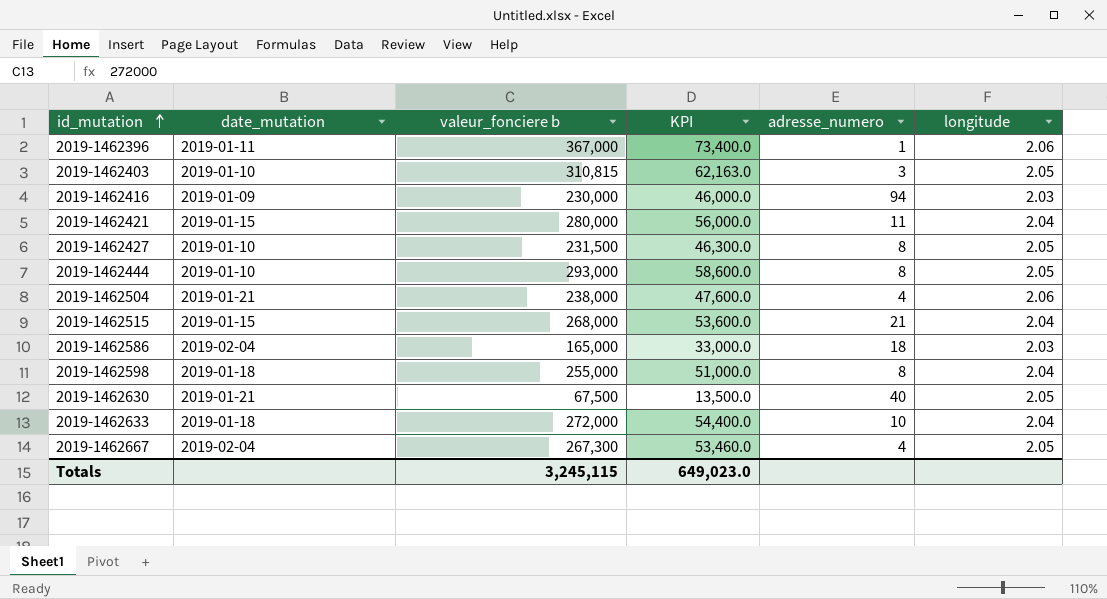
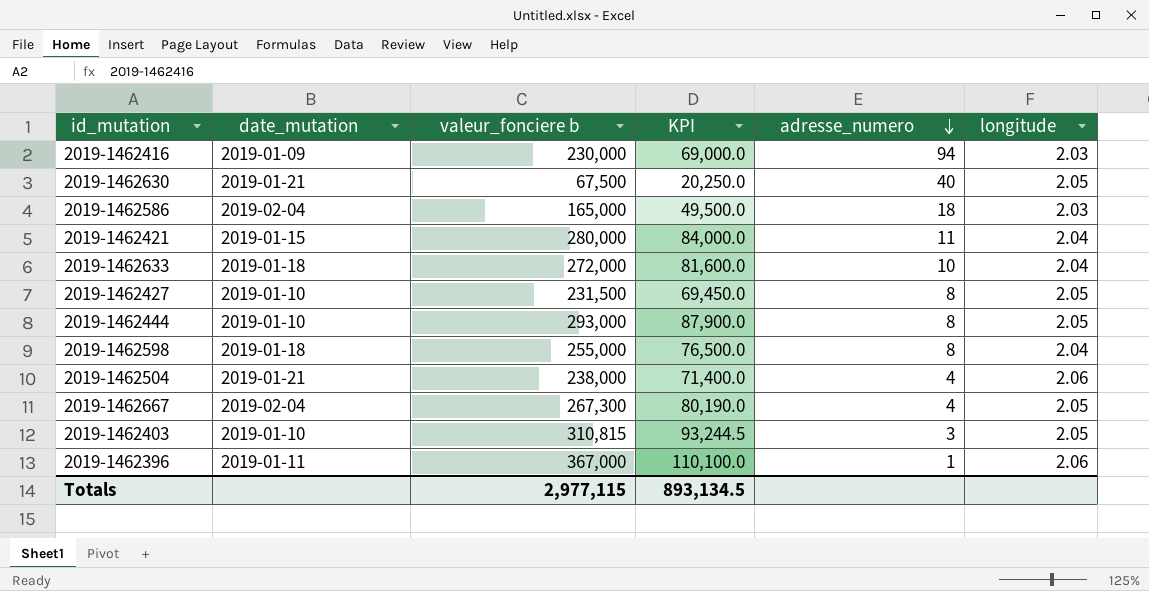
row order: id_mutation ascending -> adresse_numero descending
column KPI | formula: [valeur_fonciere b] * 0.2 -> [valeur_fonciere b] * 0.3
row 2019-1462515: 2019-01-15 | 268,000 | 53,600.0 | 21 | 2.04 -> none
Totals | valeur_fonciere b: 3,245,115 -> 2,977,115
Totals | KPI: 649,023.0 -> 893,134.5

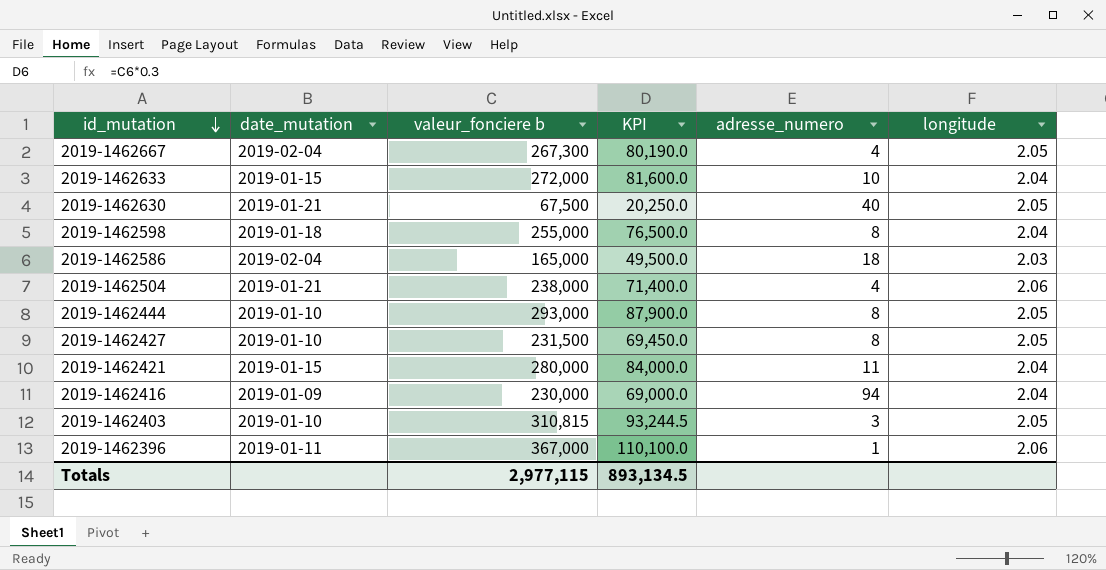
row order: adresse_numero descending -> id_mutation descending
2019-1462633 | date_mutation: 2019-01-18 -> 2019-01-15
2019-1462416 | longitude: 2.03 -> 2.04

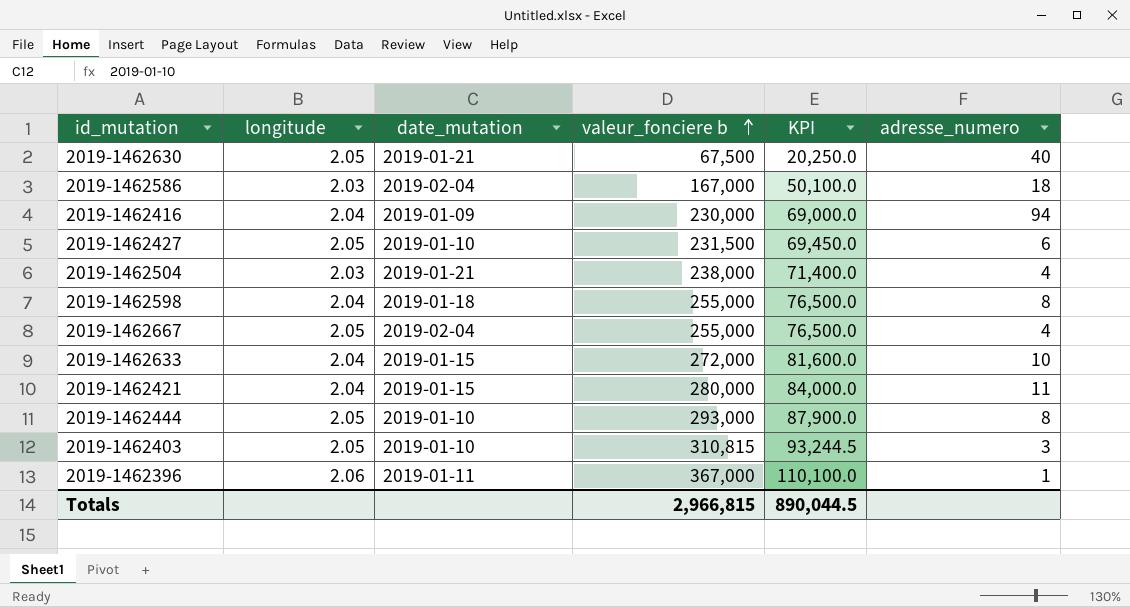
row order: id_mutation descending -> valeur_fonciere b ascending
column longitude | position: 6 -> 2
2019-1462586 | valeur_fonciere b: 165,000 -> 167,000
2019-1462586 | KPI: 49,500.0 -> 50,100.0
2019-1462427 | adresse_numero: 8 -> 6
2019-1462504 | longitude: 2.06 -> 2.03
2019-1462667 | valeur_fonciere b: 267,300 -> 255,000
2019-1462667 | KPI: 80,190.0 -> 76,500.0
Totals | valeur_fonciere b: 2,977,115 -> 2,966,815
Totals | KPI: 893,134.5 -> 890,044.5

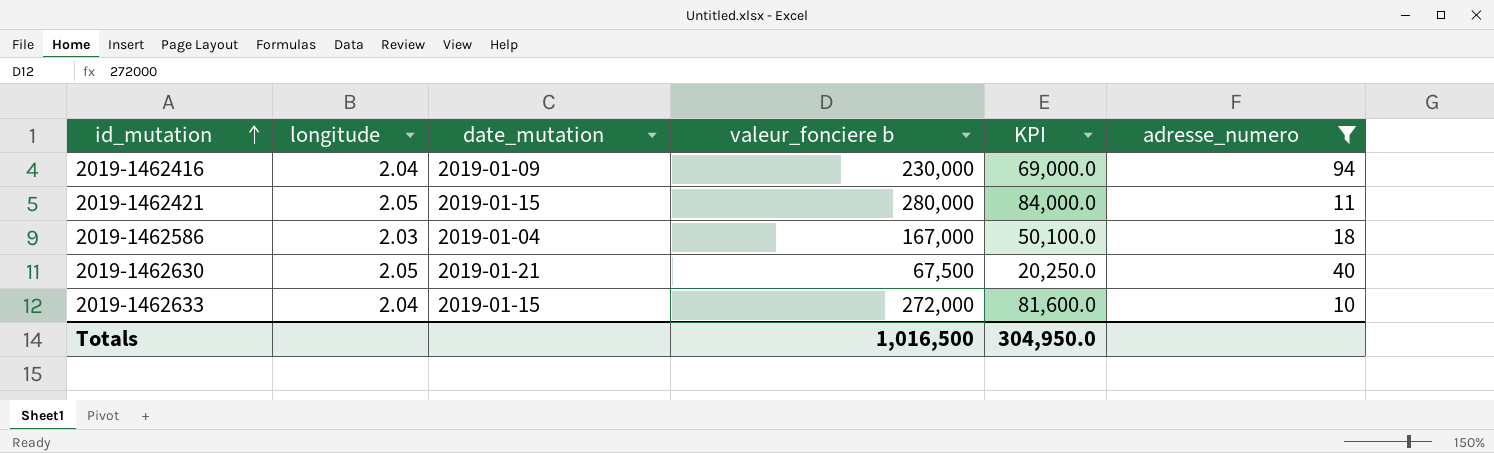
filter: none -> adresse_numero >= 10
row order: valeur_fonciere b ascending -> id_mutation ascending
2019-1462421 | longitude: 2.04 -> 2.05
2019-1462586 | date_mutation: 2019-02-04 -> 2019-01-04
Totals | valeur_fonciere b: 2,966,815 -> 1,016,500
Totals | KPI: 890,044.5 -> 304,950.0

